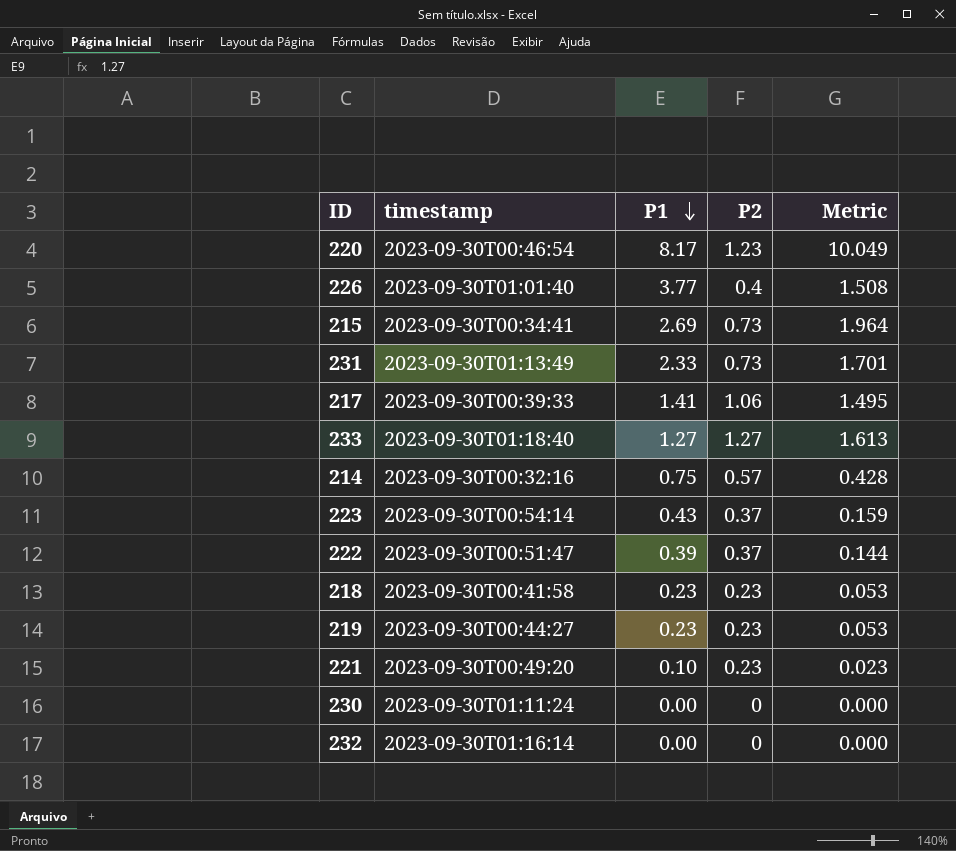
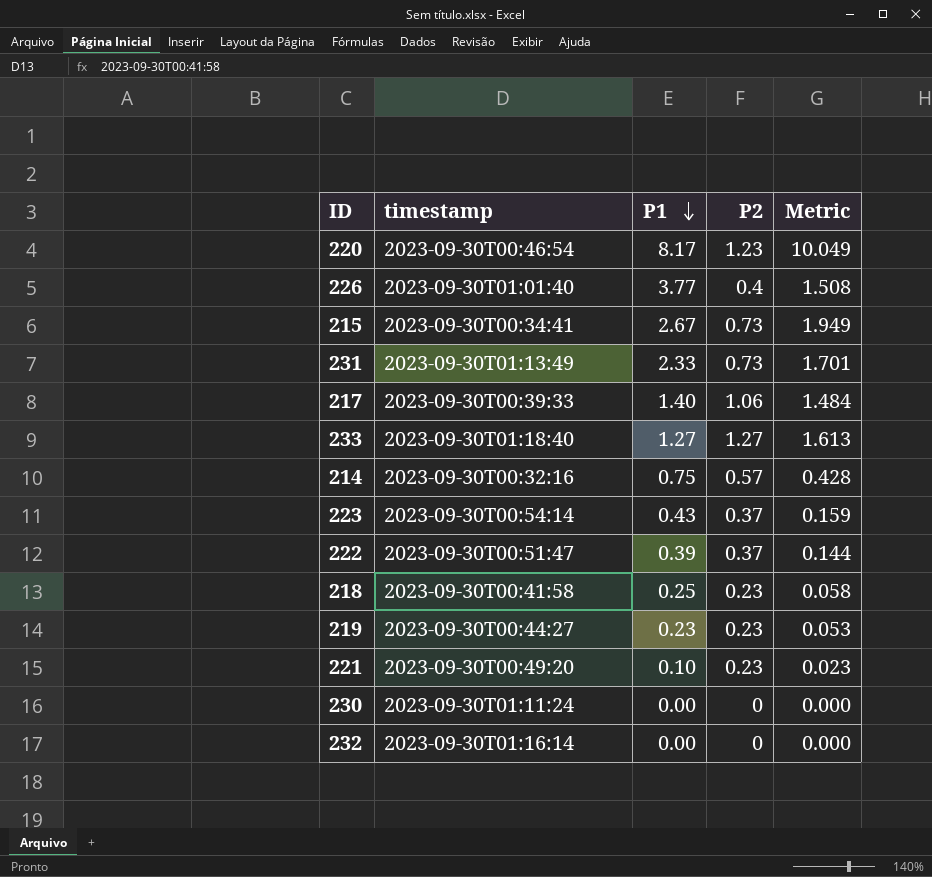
215 | P1: 2.69 -> 2.67
215 | Metric: 1.964 -> 1.949
217 | P1: 1.41 -> 1.40
217 | Metric: 1.495 -> 1.484
218 | P1: 0.23 -> 0.25
218 | Metric: 0.053 -> 0.058

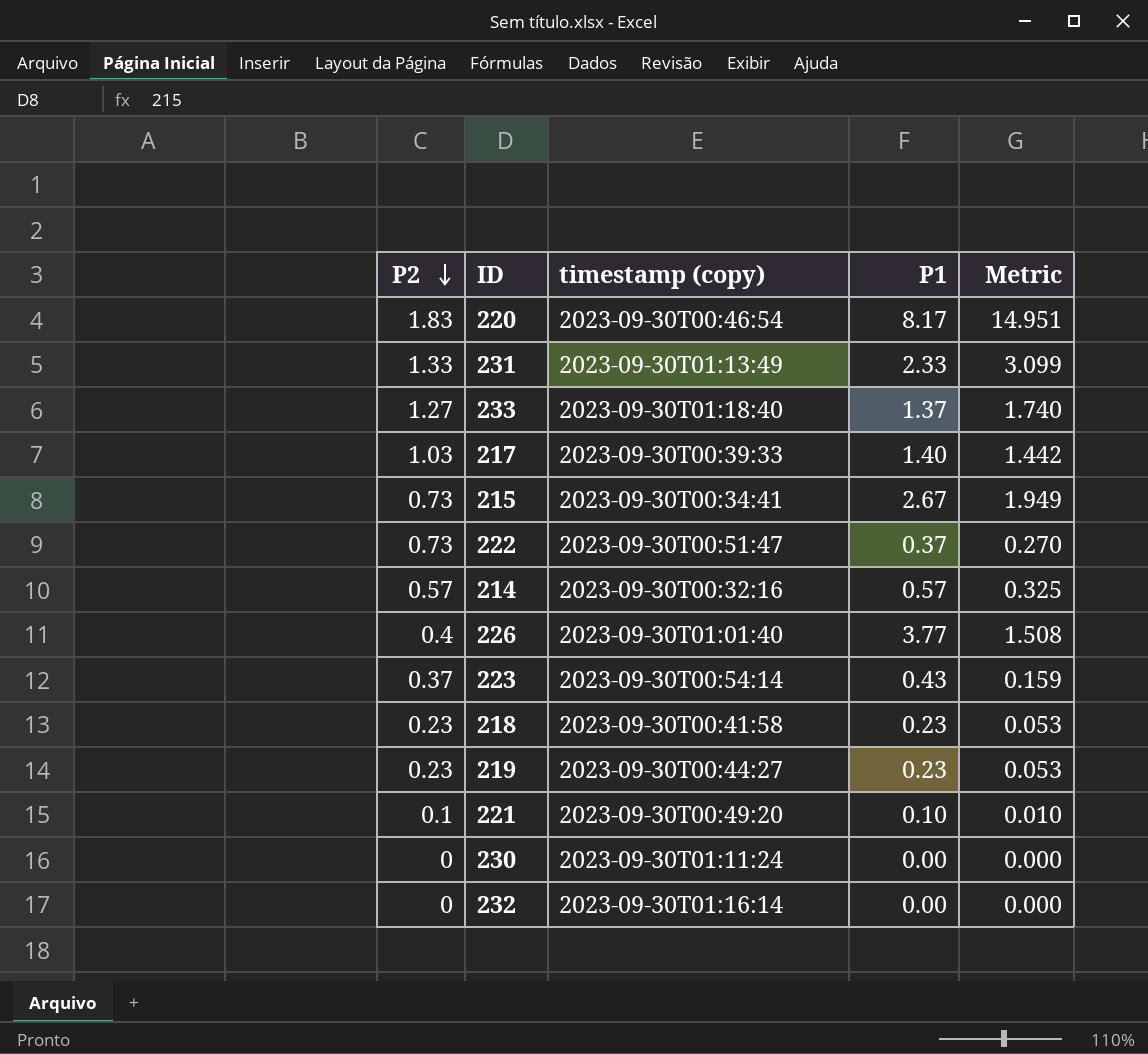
row order: P1 descending -> P2 descending
column P2 | position: 4 -> 1
column name: timestamp -> timestamp (copy)
220 | P2: 1.23 -> 1.83
220 | Metric: 10.049 -> 14.951
231 | P2: 0.73 -> 1.33
231 | Metric: 1.701 -> 3.099
233 | P1: 1.27 -> 1.37
233 | Metric: 1.613 -> 1.740
217 | P2: 1.06 -> 1.03
217 | Metric: 1.484 -> 1.442
222 | P2: 0.37 -> 0.73
222 | P1: 0.39 -> 0.37
222 | Metric: 0.144 -> 0.270
214 | P1: 0.75 -> 0.57
214 | Metric: 0.428 -> 0.325
218 | P1: 0.25 -> 0.23
218 | Metric: 0.058 -> 0.053
221 | P2: 0.23 -> 0.1
221 | Metric: 0.023 -> 0.010

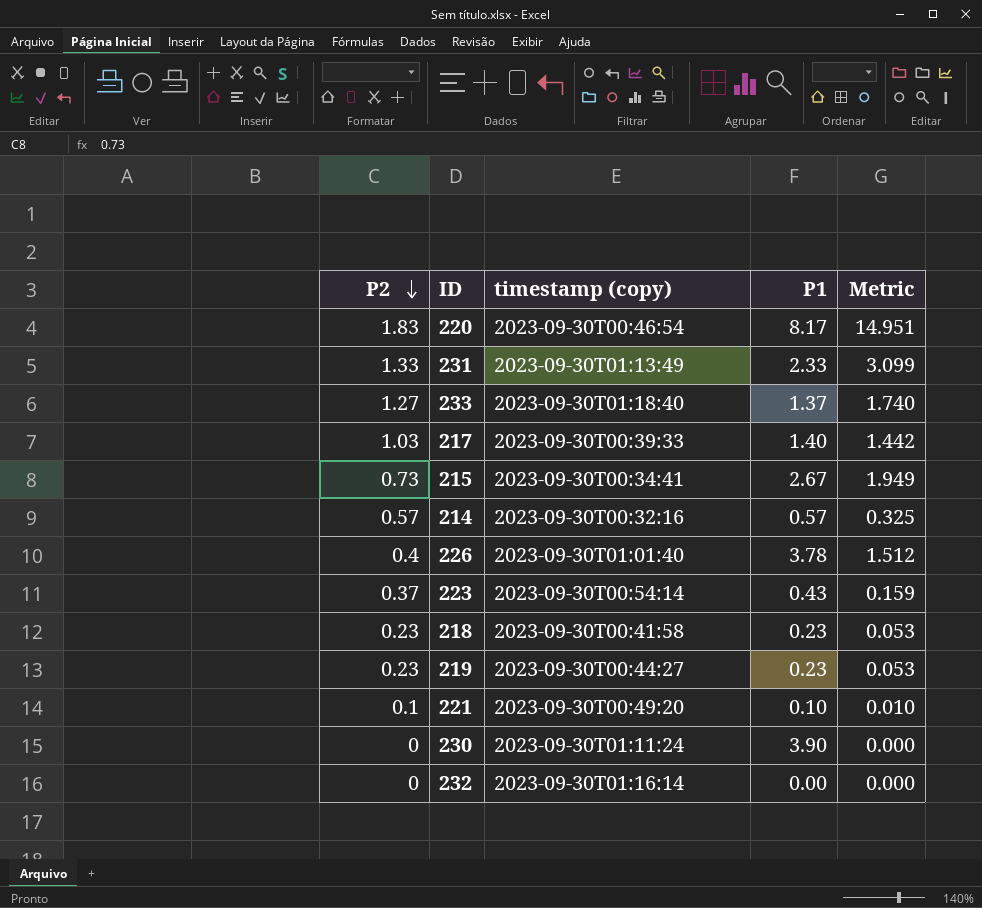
row 222: 0.73 | 2023-09-30T00:51:47 | 0.37 | 0.270 -> none
226 | P1: 3.77 -> 3.78
226 | Metric: 1.508 -> 1.512
230 | P1: 0.00 -> 3.90

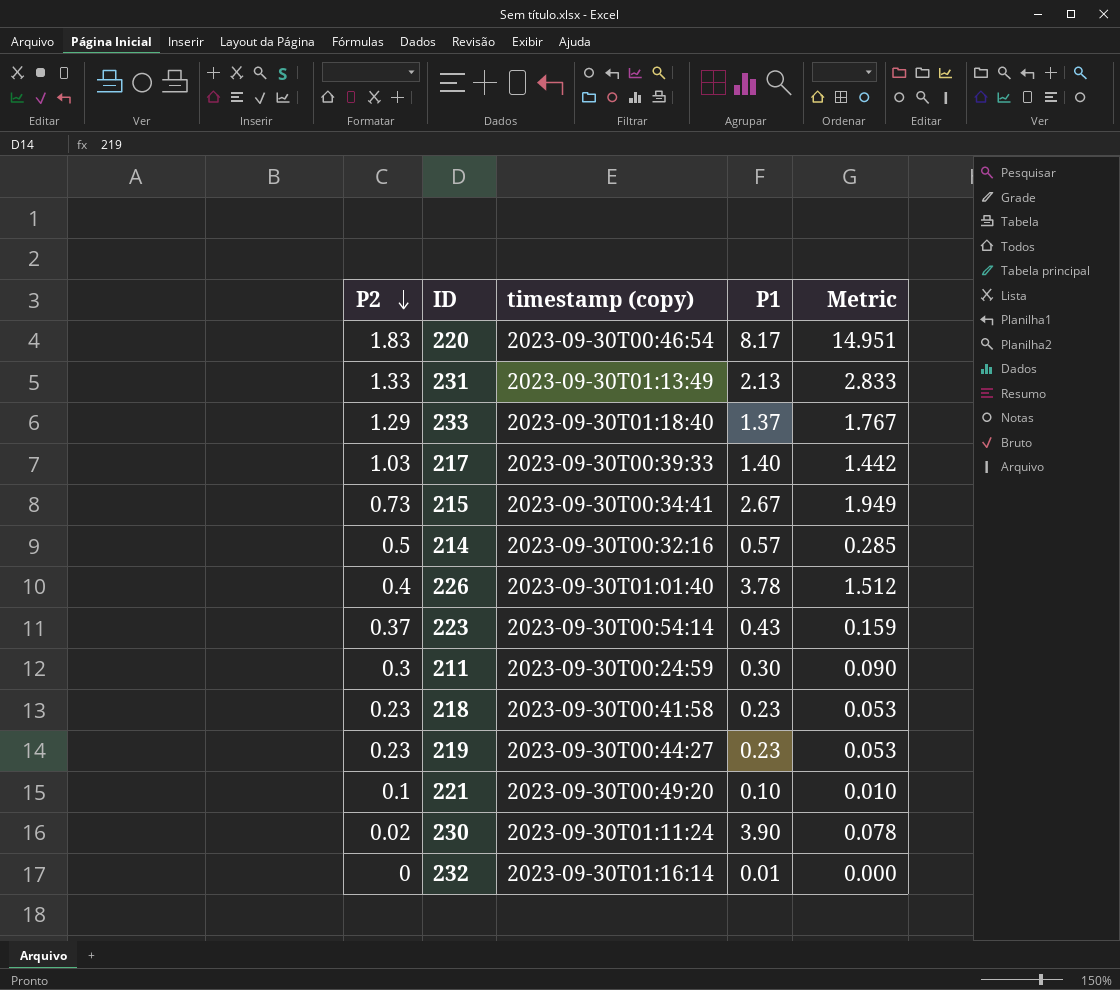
231 | P1: 2.33 -> 2.13
231 | Metric: 3.099 -> 2.833
233 | P2: 1.27 -> 1.29
233 | Metric: 1.740 -> 1.767
214 | P2: 0.57 -> 0.5
214 | Metric: 0.325 -> 0.285
row 211: none -> 0.3 | 2023-09-30T00:24:59 | 0.30 | 0.090
230 | P2: 0 -> 0.02
230 | Metric: 0.000 -> 0.078
232 | P1: 0.00 -> 0.01

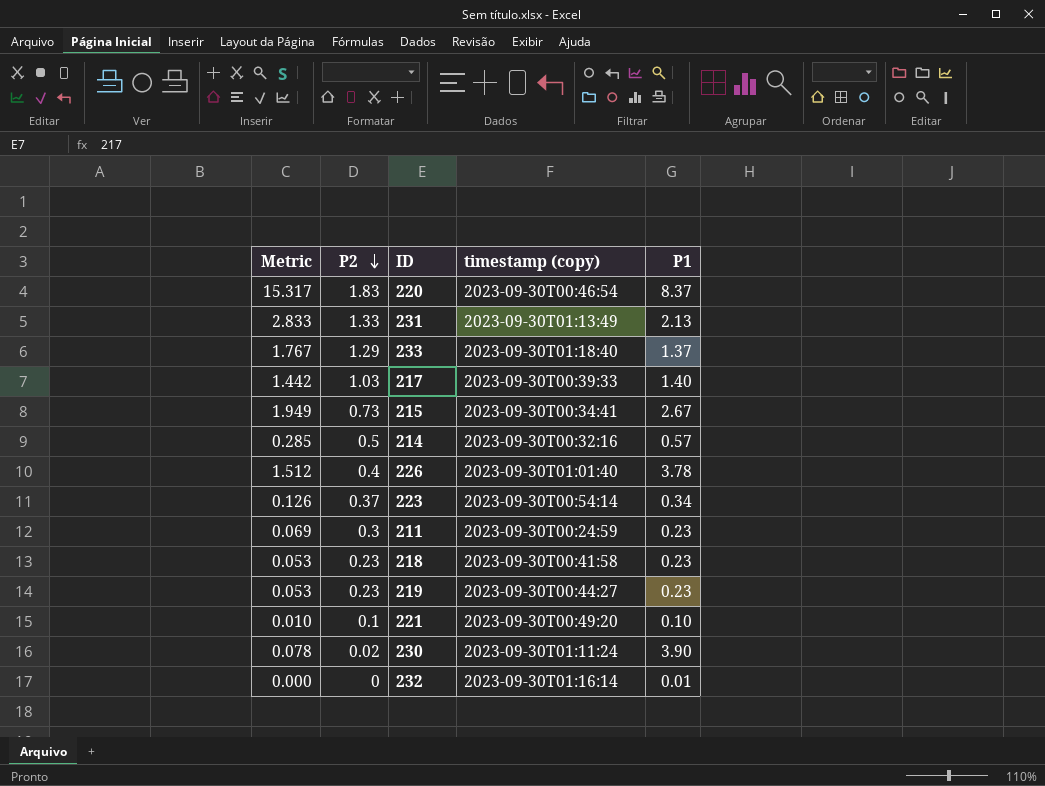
column Metric | position: 5 -> 1
220 | Metric: 14.951 -> 15.317
220 | P1: 8.17 -> 8.37
223 | Metric: 0.159 -> 0.126
223 | P1: 0.43 -> 0.34
211 | Metric: 0.090 -> 0.069
211 | P1: 0.30 -> 0.23

